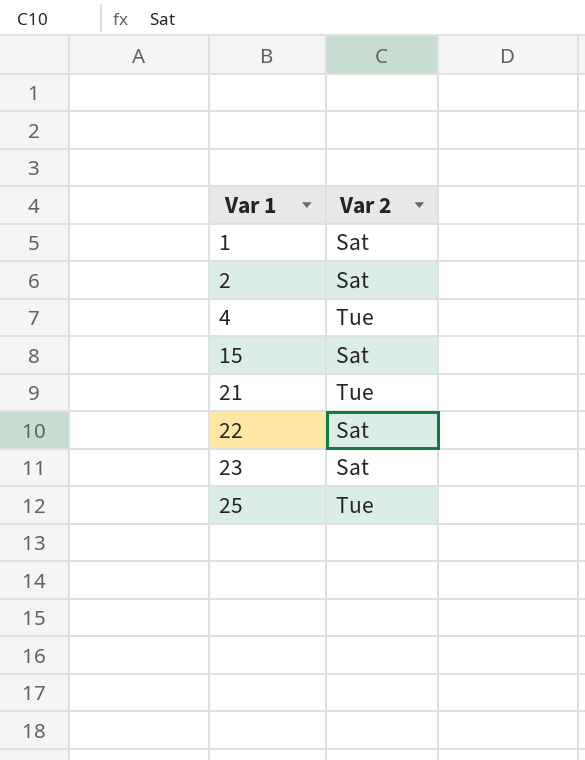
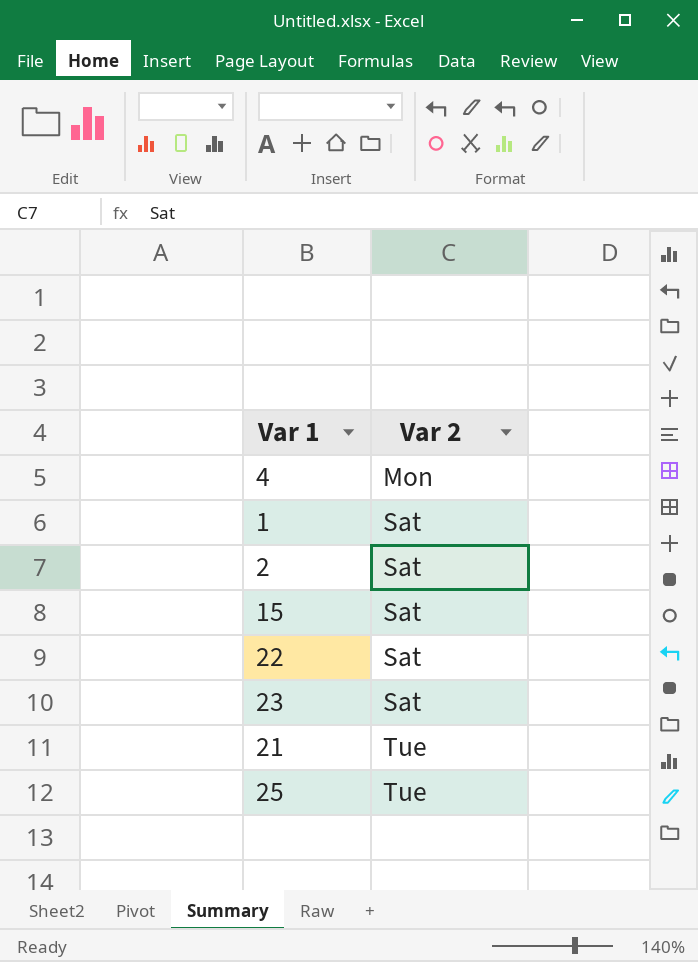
row order: Var 1 ascending -> Var 2 ascending
4 | Var 2: Tue -> Mon

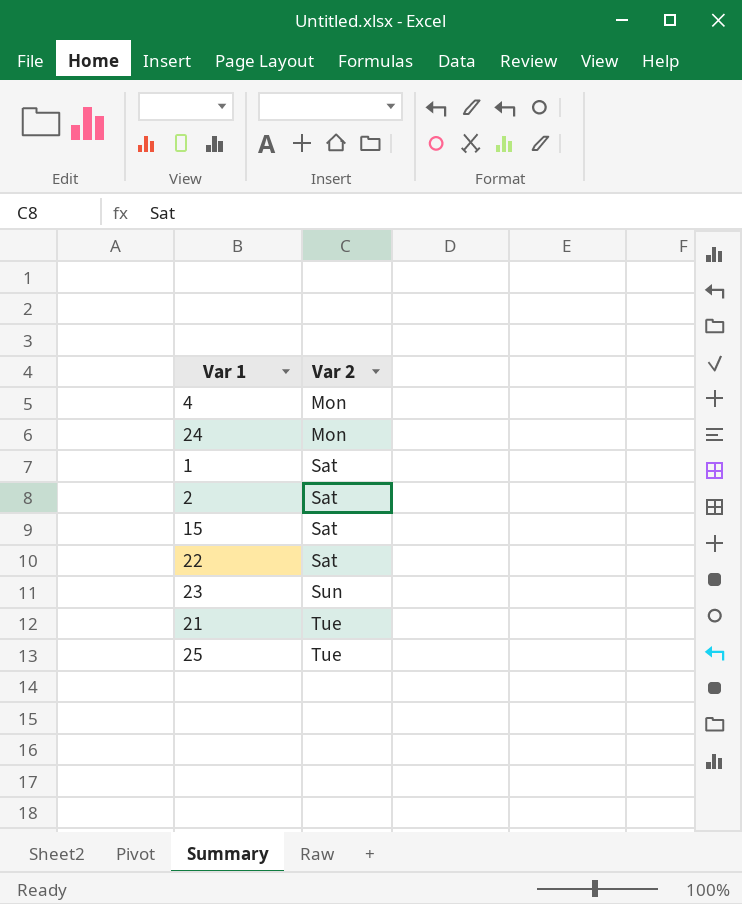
row 24: none -> Mon
23 | Var 2: Sat -> Sun

